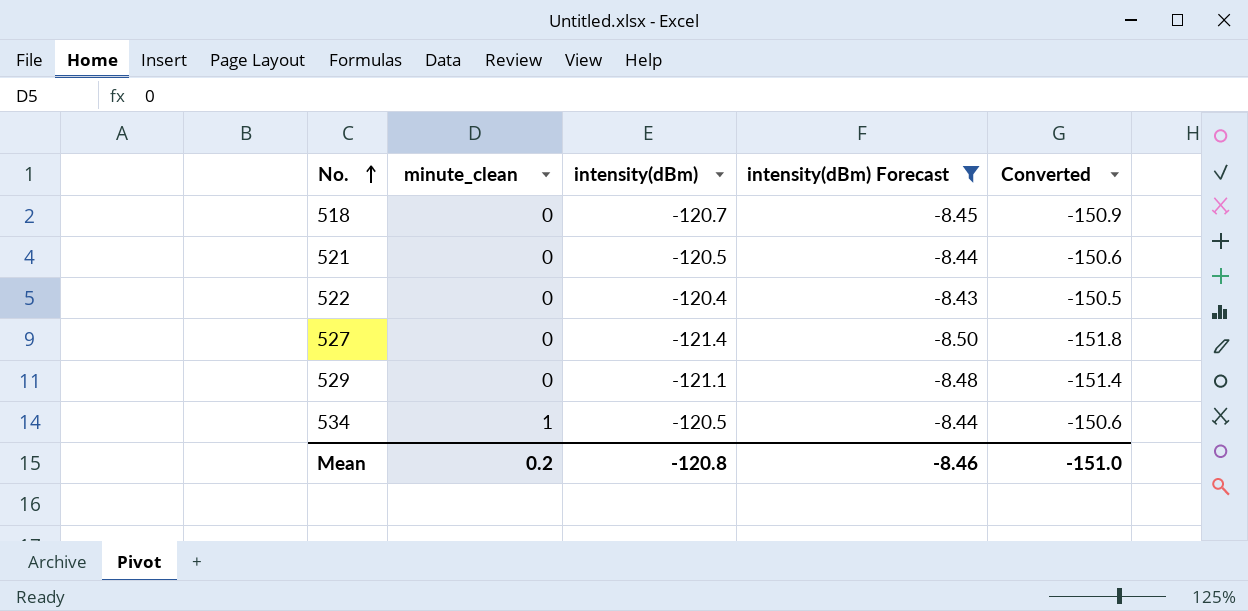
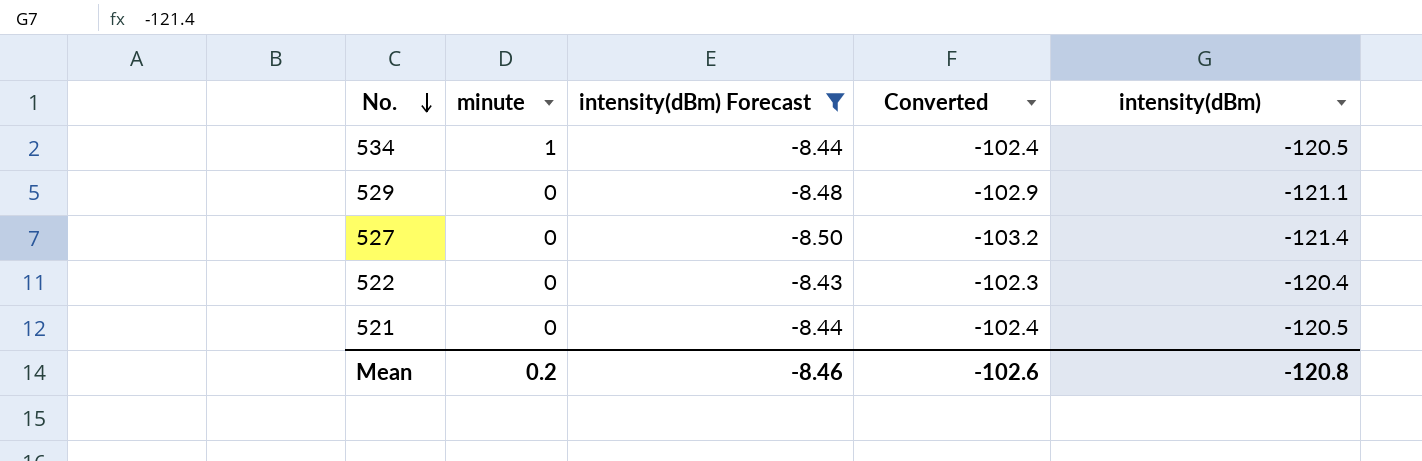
row order: No. ascending -> No. descending
column name: minute_clean -> minute
column Converted | formula: [intensity(dBm)] * 1.25 -> [intensity(dBm)] * 0.85
column intensity(dBm) | position: 3 -> 5
row 518: 0 | -120.7 | -8.45 | -150.9 -> none
Mean | Converted: -151.0 -> -102.6

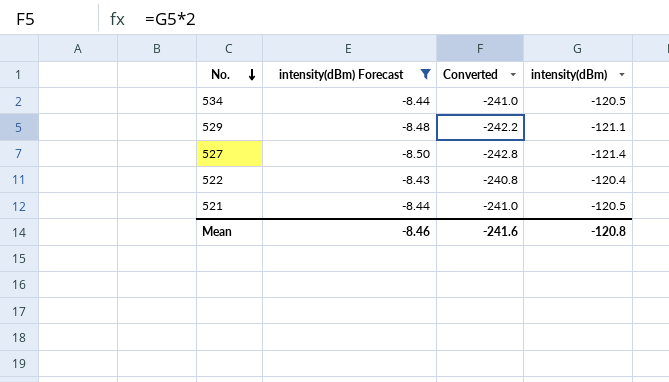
column minute | position: 2 -> none
column Converted | formula: [intensity(dBm)] * 0.85 -> [intensity(dBm)] * 2
Mean | Converted: -102.6 -> -241.6

